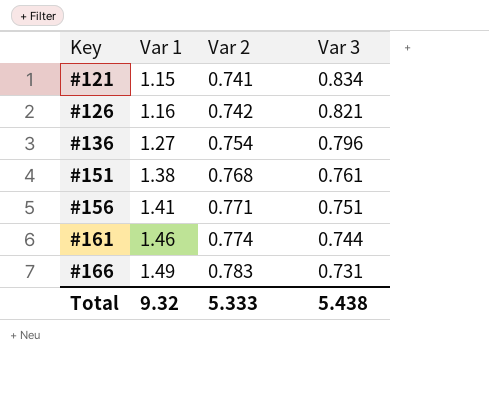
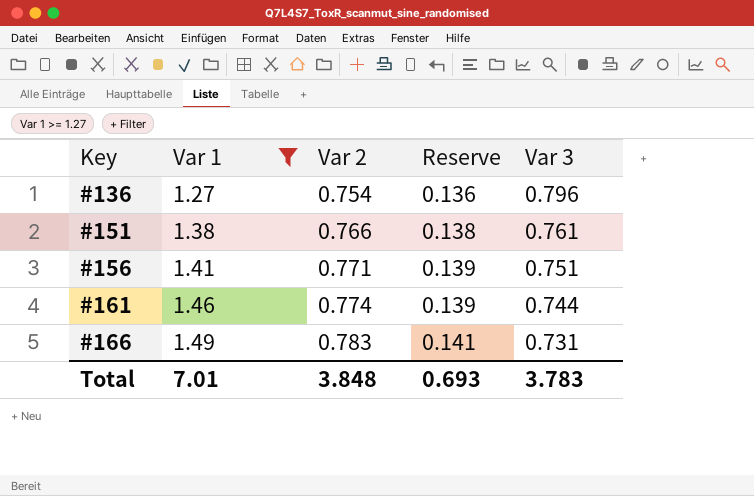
filter: none -> Var 1 >= 1.27
column Reserve | formula: none -> [Var 2] * 0.18
#151 | Var 2: 0.768 -> 0.766
Total | Var 1: 9.32 -> 7.01
Total | Var 2: 5.333 -> 3.848
Total | Var 3: 5.438 -> 3.783

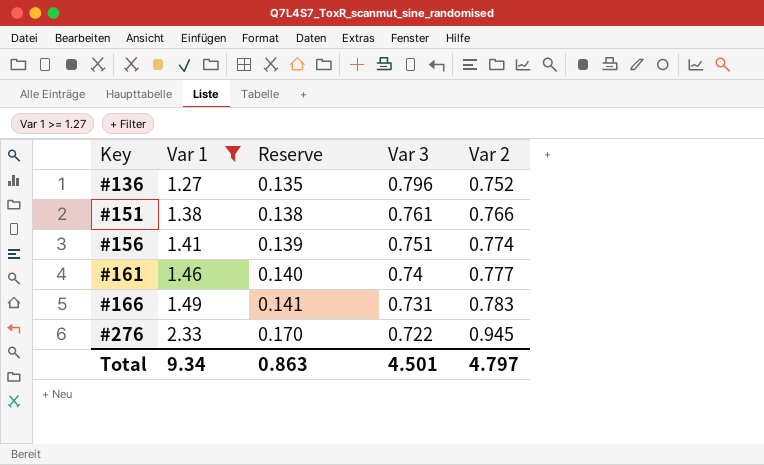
column Var 2 | position: 3 -> 5
#136 | Reserve: 0.136 -> 0.135
#136 | Var 2: 0.754 -> 0.752
#156 | Var 2: 0.771 -> 0.774
#161 | Reserve: 0.139 -> 0.140
#161 | Var 3: 0.744 -> 0.74
#161 | Var 2: 0.774 -> 0.777
row #276: none -> 2.33 | 0.170 | 0.722 | 0.945
Total | Var 1: 7.01 -> 9.34
Total | Reserve: 0.693 -> 0.863
Total | Var 3: 3.783 -> 4.501
Total | Var 2: 3.848 -> 4.797

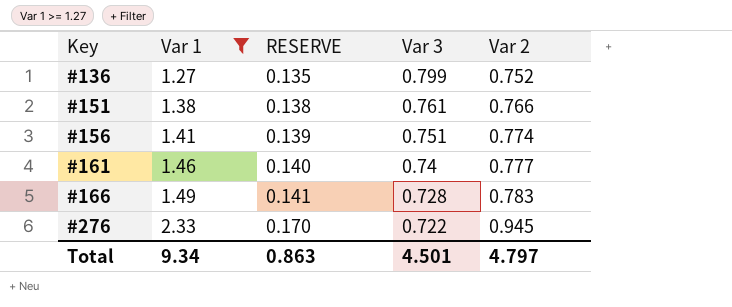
column name: Reserve -> RESERVE
#136 | Var 3: 0.796 -> 0.799
#166 | Var 3: 0.731 -> 0.728

